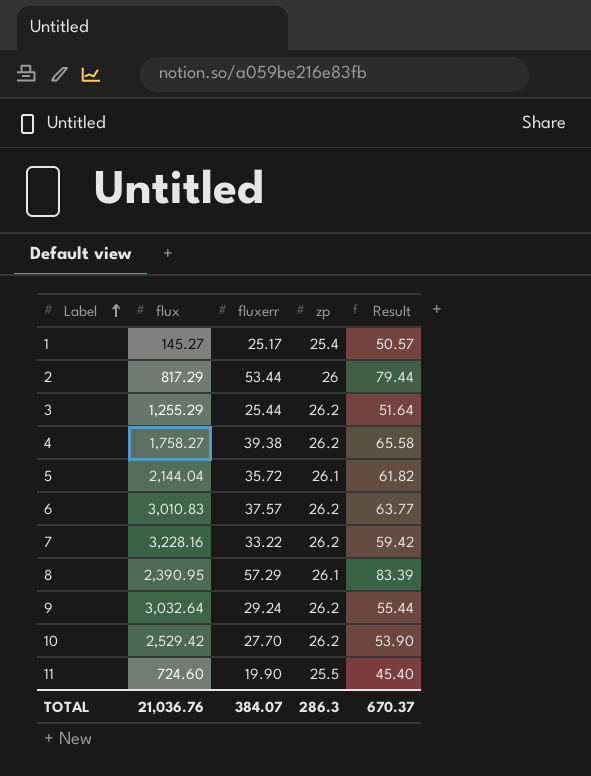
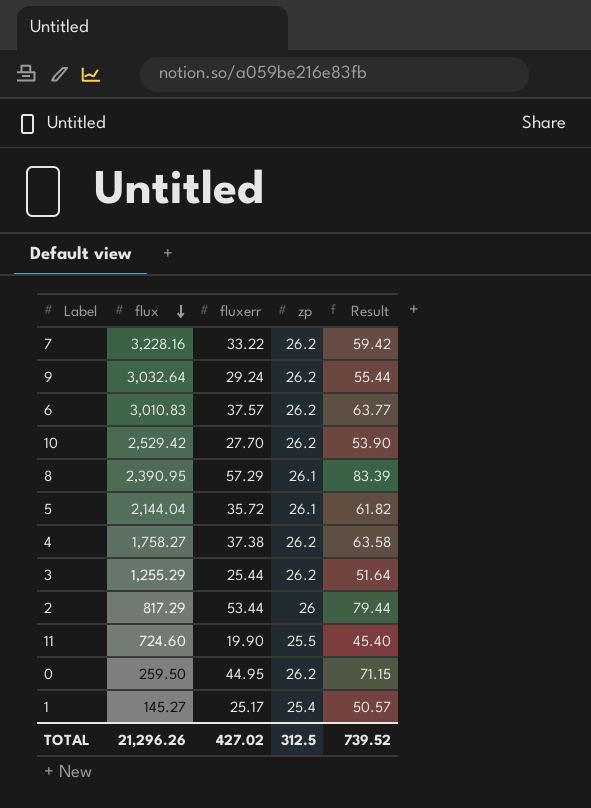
row order: Label ascending -> flux descending
4 | fluxerr: 39.38 -> 37.38
4 | Result: 65.58 -> 63.58
row 0: none -> 259.50 | 44.95 | 26.2 | 71.15
TOTAL | flux: 21,036.76 -> 21,296.26
TOTAL | fluxerr: 384.07 -> 427.02
TOTAL | zp: 286.3 -> 312.5
TOTAL | Result: 670.37 -> 739.52

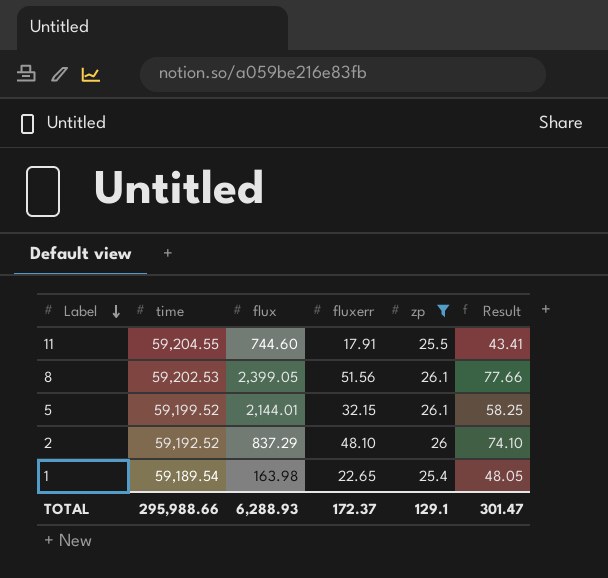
filter: none -> zp != 26.2
row order: flux descending -> Label descending
column time | position: none -> 2
11 | flux: 724.60 -> 744.60
11 | fluxerr: 19.90 -> 17.91
11 | Result: 45.40 -> 43.41
8 | flux: 2,390.95 -> 2,399.05
8 | fluxerr: 57.29 -> 51.56
8 | Result: 83.39 -> 77.66
5 | flux: 2,144.04 -> 2,144.01
5 | fluxerr: 35.72 -> 32.15
5 | Result: 61.82 -> 58.25
2 | flux: 817.29 -> 837.29
2 | fluxerr: 53.44 -> 48.10
2 | Result: 79.44 -> 74.10
1 | flux: 145.27 -> 163.98
1 | fluxerr: 25.17 -> 22.65
1 | Result: 50.57 -> 48.05
TOTAL | flux: 21,296.26 -> 6,288.93
TOTAL | fluxerr: 427.02 -> 172.37
TOTAL | zp: 312.5 -> 129.1
TOTAL | Result: 739.52 -> 301.47

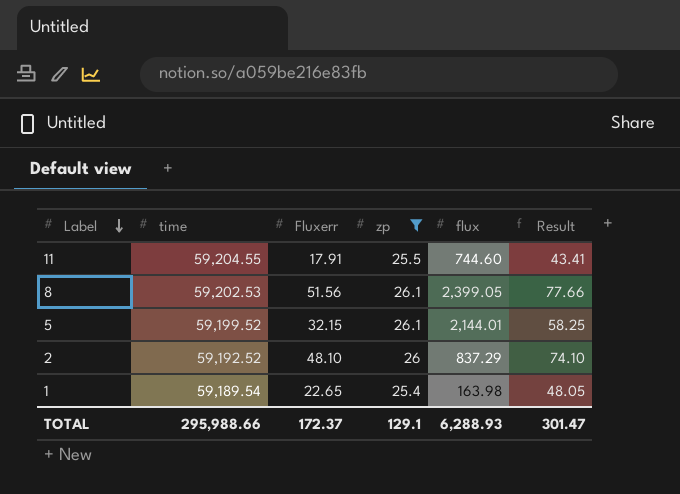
column name: fluxerr -> Fluxerr
column flux | position: 3 -> 5

